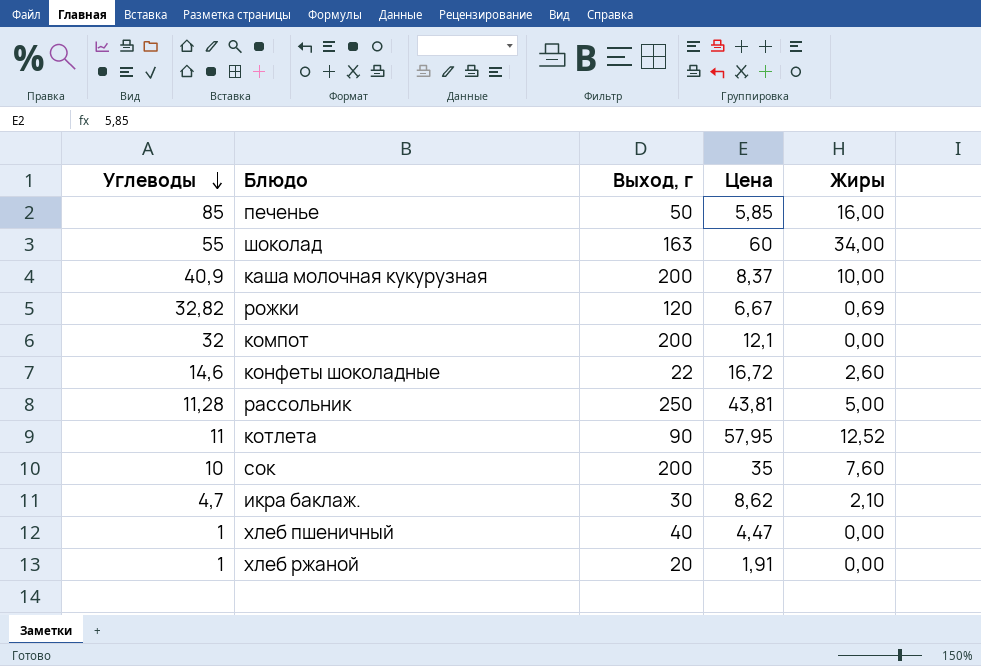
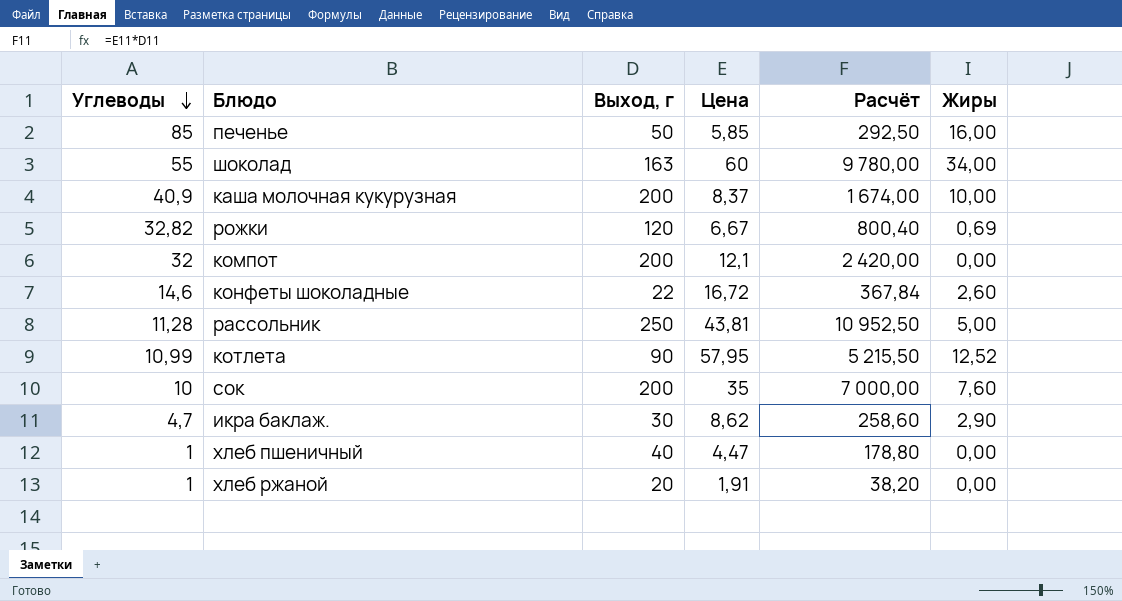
column Расчёт | formula: none -> [Выход, г] * [Цена]
котлета | Углеводы: 11 -> 10,99
икра баклаж. | Жиры: 2,10 -> 2,90

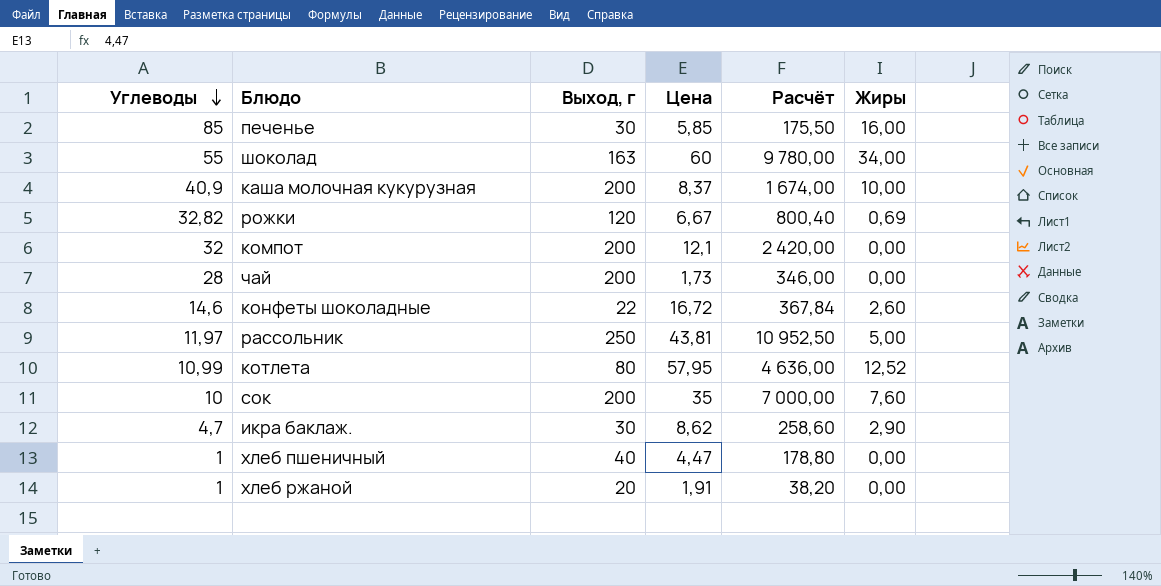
печенье | Выход, г: 50 -> 30
печенье | Расчёт: 292,50 -> 175,50
row чай: none -> 28 | 200 | 1,73 | 346,00 | 0,00
рассольник | Углеводы: 11,28 -> 11,97
котлета | Выход, г: 90 -> 80
котлета | Расчёт: 5 215,50 -> 4 636,00

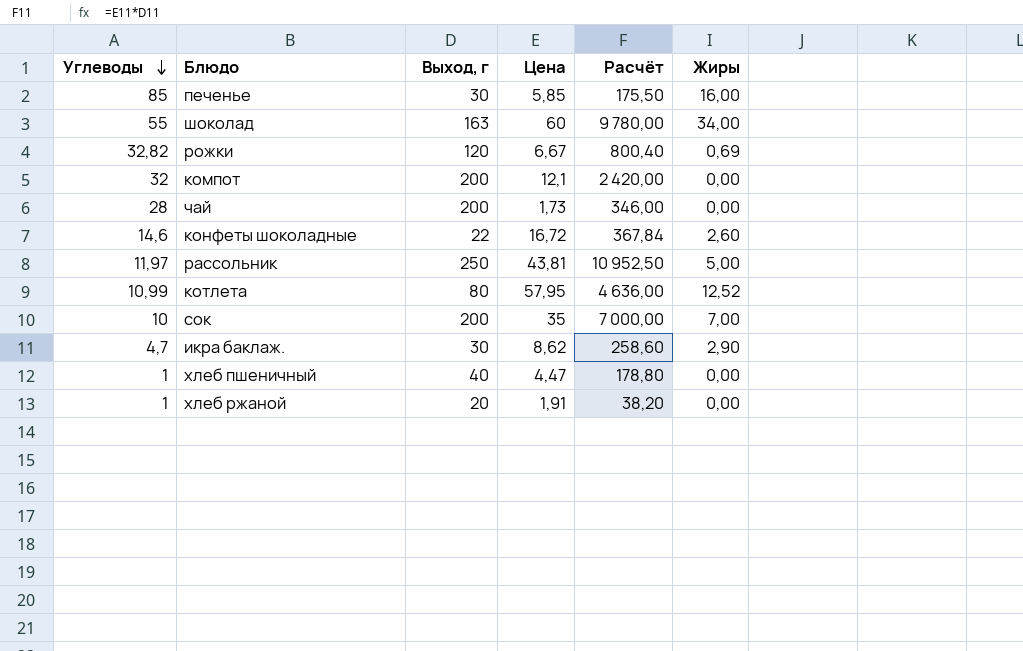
row каша молочная кукурузная: 40,9 | 200 | 8,37 | 1 674,00 | 10,00 -> none
сок | Жиры: 7,60 -> 7,00

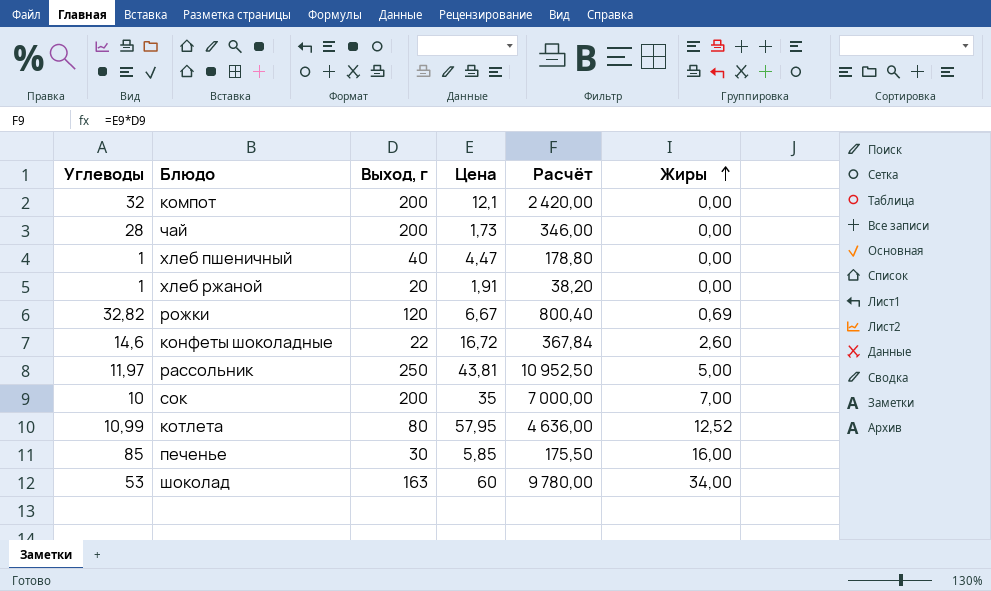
row order: Углеводы descending -> Жиры ascending
row икра баклаж.: 4,7 | 30 | 8,62 | 258,60 | 2,90 -> none
шоколад | Углеводы: 55 -> 53

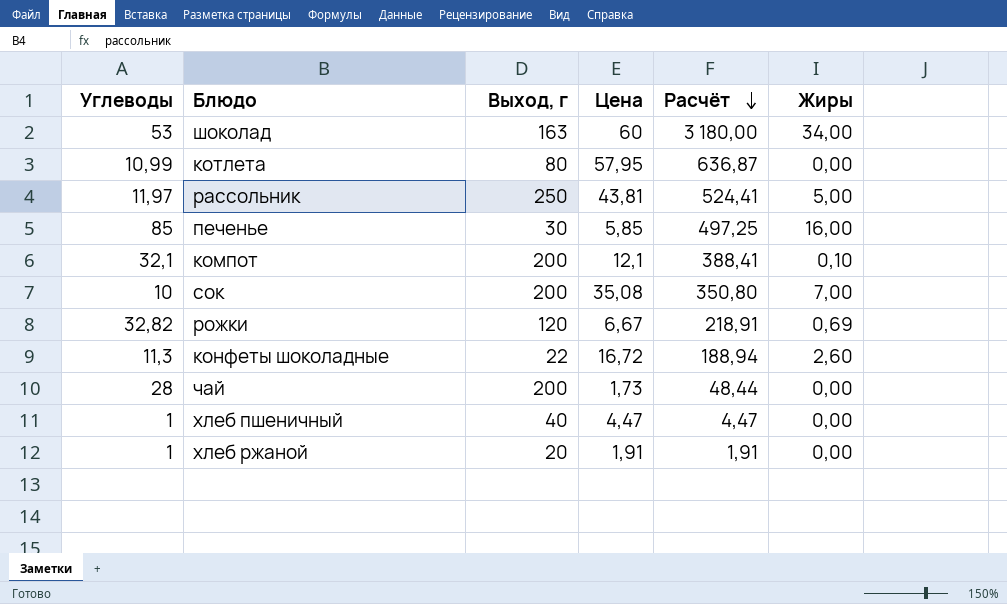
row order: Жиры ascending -> Расчёт descending
column Расчёт | formula: [Выход, г] * [Цена] -> [Углеводы] * [Цена]
котлета | Жиры: 12,52 -> 0,00
компот | Углеводы: 32 -> 32,1
компот | Жиры: 0,00 -> 0,10
сок | Цена: 35 -> 35,08
конфеты шоколадные | Углеводы: 14,6 -> 11,3

